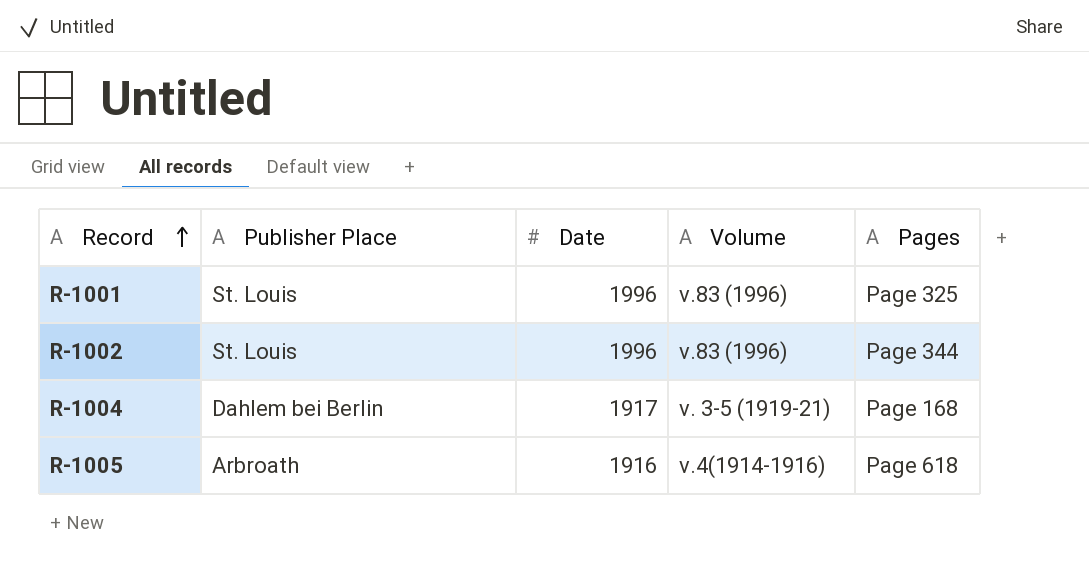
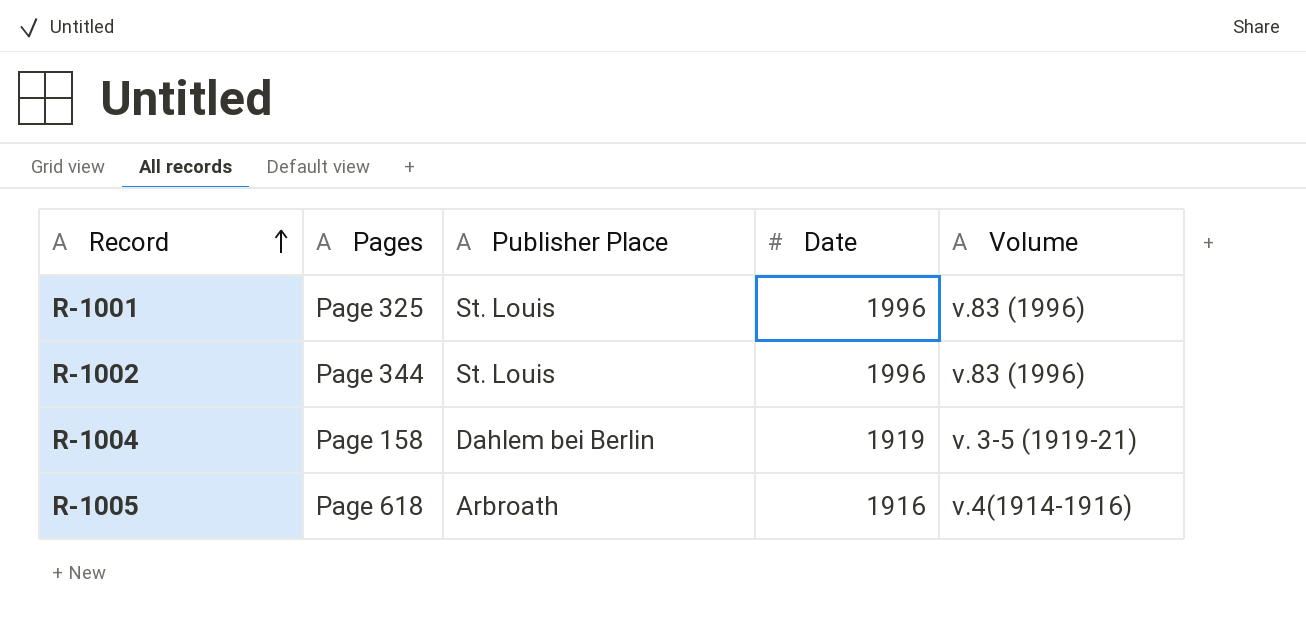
column Pages | position: 5 -> 2
R-1004 | Pages: Page 168 -> Page 158
R-1004 | Date: 1917 -> 1919

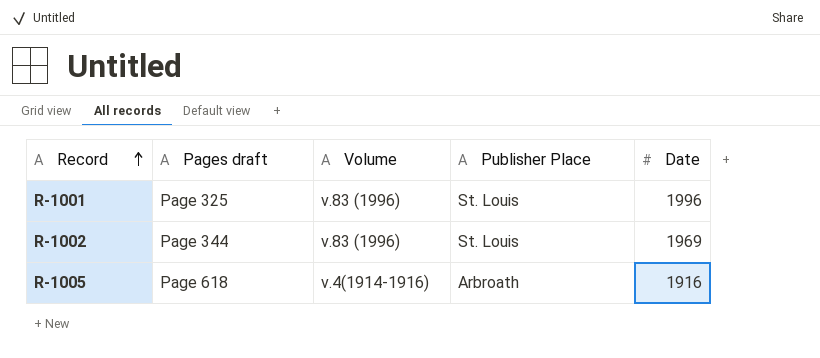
column name: Pages -> Pages draft
column Volume | position: 5 -> 3
row R-1004: Page 158 | Dahlem bei Berlin | 1919 | v. 3-5 (1919-21) -> none
R-1002 | Date: 1996 -> 1969

